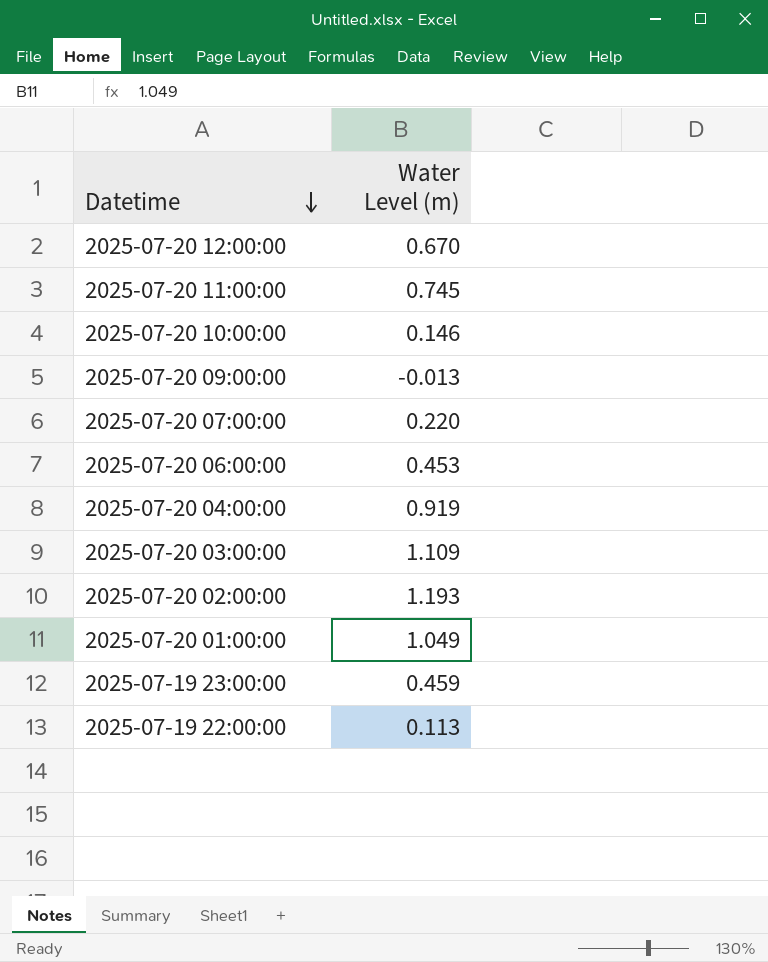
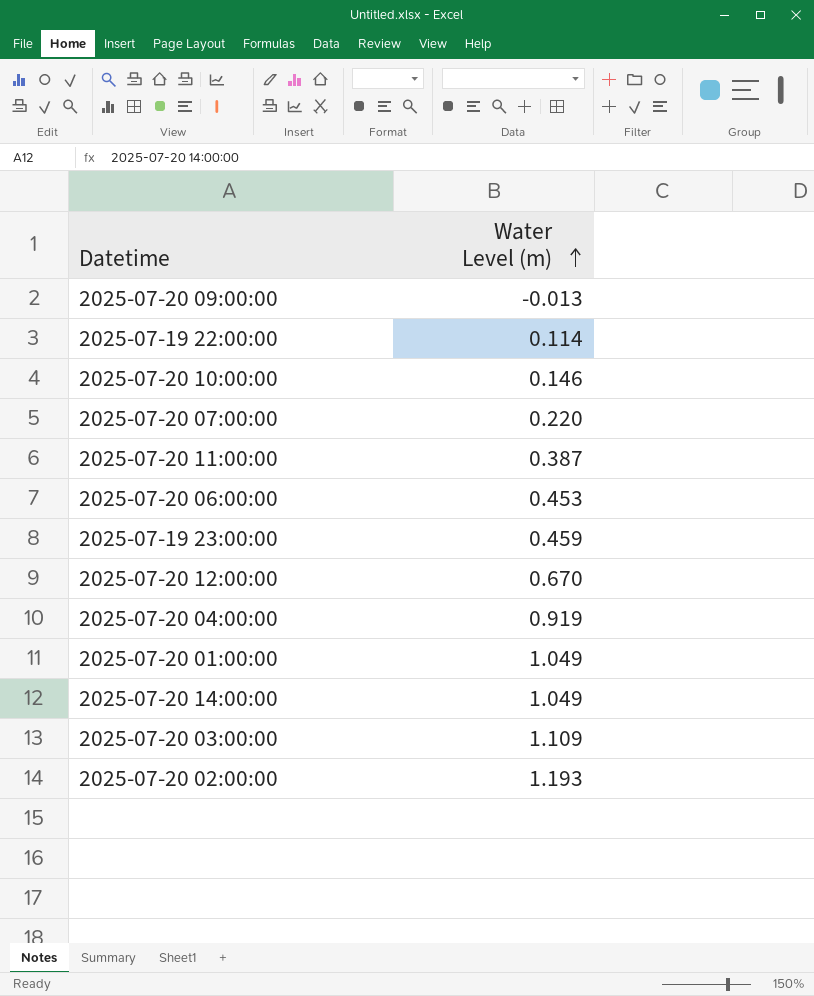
row order: Datetime descending -> Water Level (m) ascending
2025-07-19 22:00:00 | Water Level (m): 0.113 -> 0.114
2025-07-20 11:00:00 | Water Level (m): 0.745 -> 0.387
row 2025-07-20 14:00:00: none -> 1.049

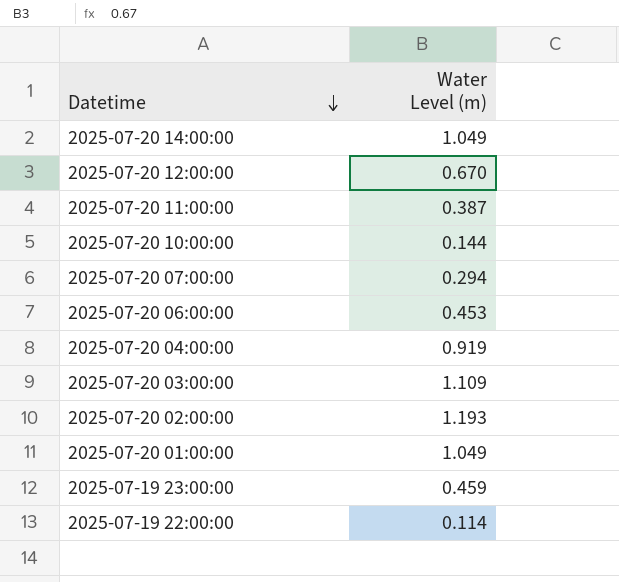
row order: Water Level (m) ascending -> Datetime descending
row 2025-07-20 09:00:00: -0.013 -> none
2025-07-20 10:00:00 | Water Level (m): 0.146 -> 0.144
2025-07-20 07:00:00 | Water Level (m): 0.220 -> 0.294

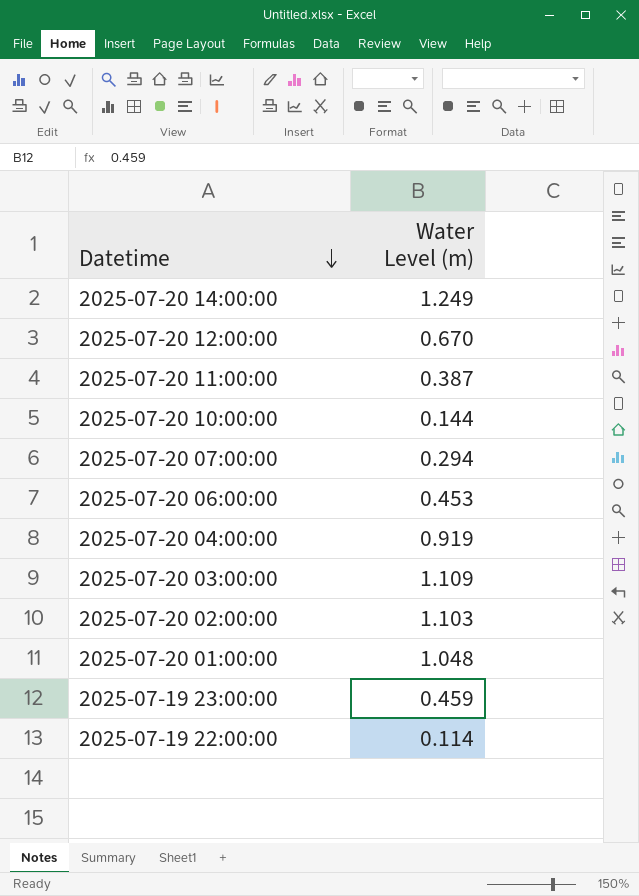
2025-07-20 14:00:00 | Water Level (m): 1.049 -> 1.249
2025-07-20 02:00:00 | Water Level (m): 1.193 -> 1.103
2025-07-20 01:00:00 | Water Level (m): 1.049 -> 1.048

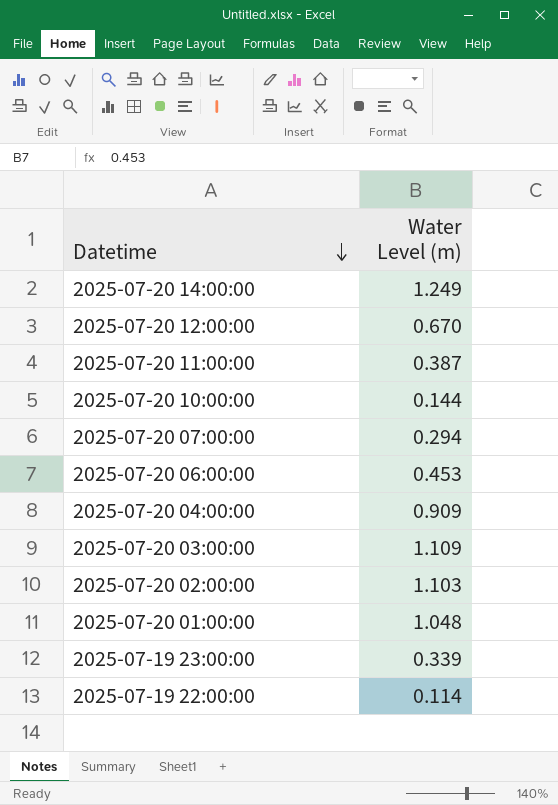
2025-07-20 04:00:00 | Water Level (m): 0.919 -> 0.909
2025-07-19 23:00:00 | Water Level (m): 0.459 -> 0.339

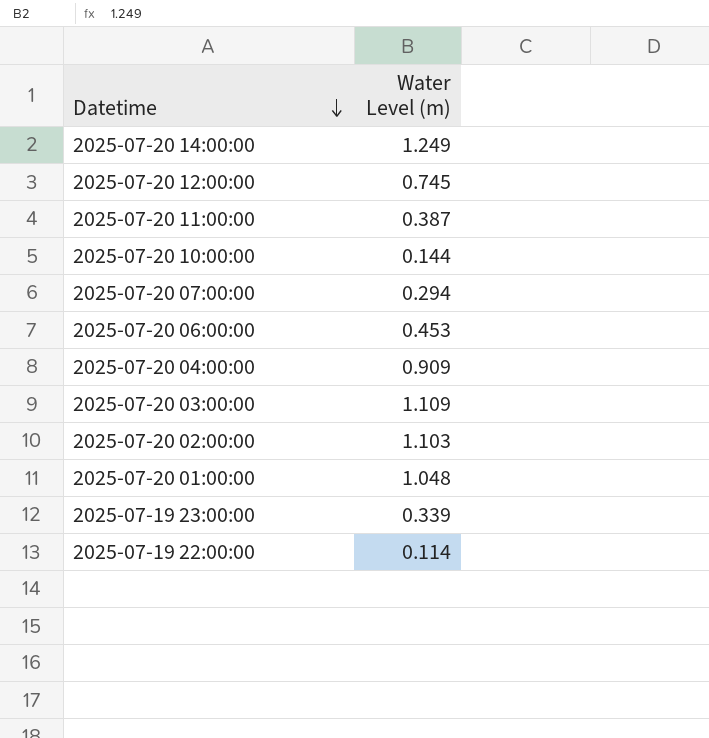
2025-07-20 12:00:00 | Water Level (m): 0.670 -> 0.745

